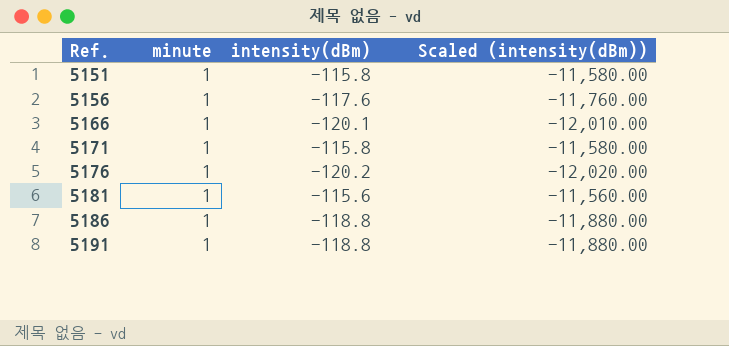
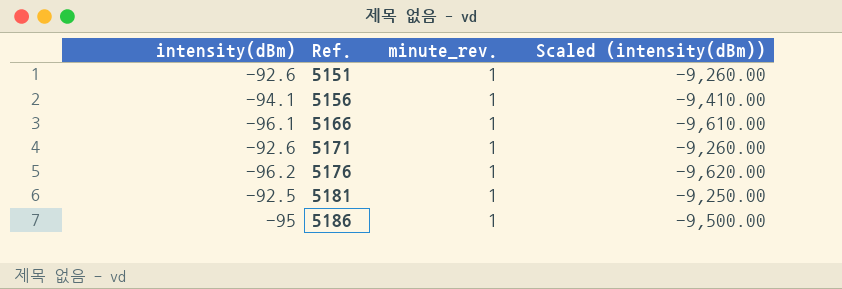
column intensity(dBm) | position: 3 -> 1
column name: minute -> minute_rev.
row 5191: 1 | -118.8 | -11,880.00 -> none
5151 | intensity(dBm): -115.8 -> -92.6
5151 | Scaled (intensity(dBm)): -11,580.00 -> -9,260.00
5156 | intensity(dBm): -117.6 -> -94.1
5156 | Scaled (intensity(dBm)): -11,760.00 -> -9,410.00
5166 | intensity(dBm): -120.1 -> -96.1
5166 | Scaled (intensity(dBm)): -12,010.00 -> -9,610.00
5171 | intensity(dBm): -115.8 -> -92.6
5171 | Scaled (intensity(dBm)): -11,580.00 -> -9,260.00
5176 | intensity(dBm): -120.2 -> -96.2
5176 | Scaled (intensity(dBm)): -12,020.00 -> -9,620.00
5181 | intensity(dBm): -115.6 -> -92.5
5181 | Scaled (intensity(dBm)): -11,560.00 -> -9,250.00
5186 | intensity(dBm): -118.8 -> -95
5186 | Scaled (intensity(dBm)): -11,880.00 -> -9,500.00

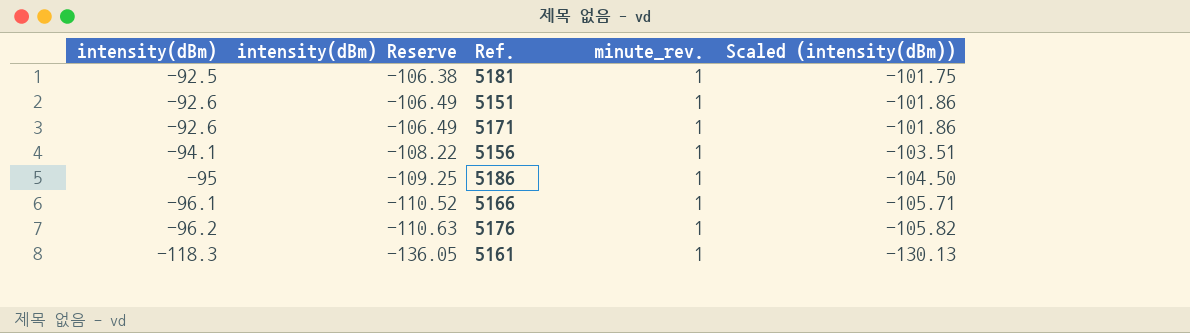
row order: Ref. ascending -> intensity(dBm) descending
column intensity(dBm) Reserve | formula: none -> [intensity(dBm)] * 1.15
column Scaled (intensity(dBm)) | formula: [intensity(dBm)] * 100 -> [intensity(dBm)] * 1.1
row 5161: none -> -118.3 | -136.05 | 1 | -130.13

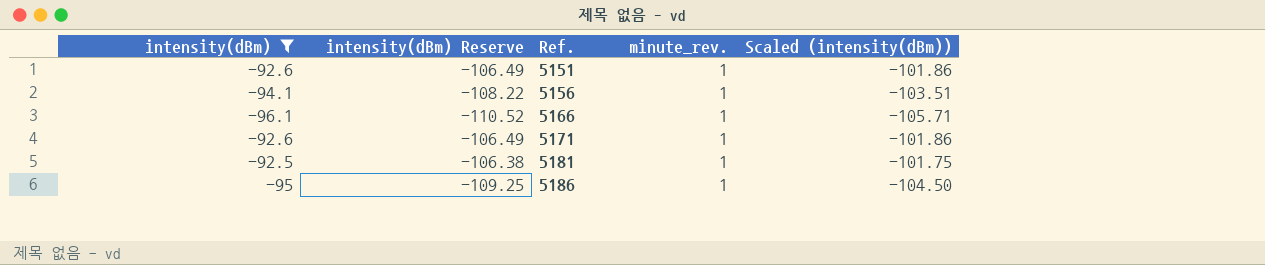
filter: none -> intensity(dBm) >= -96.1
row order: intensity(dBm) descending -> Ref. ascending

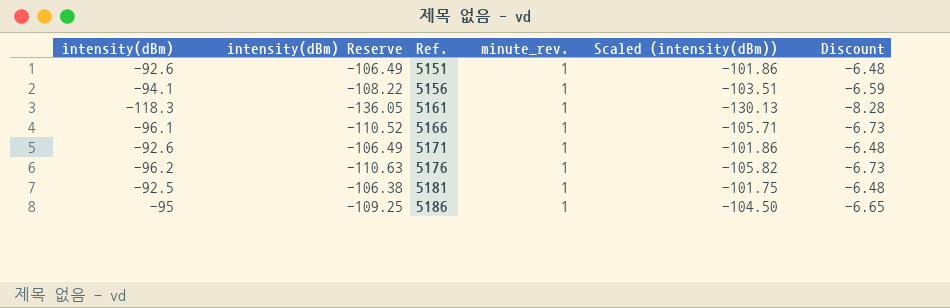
filter: intensity(dBm) >= -96.1 -> none
column Discount | formula: none -> [intensity(dBm)] * 0.07

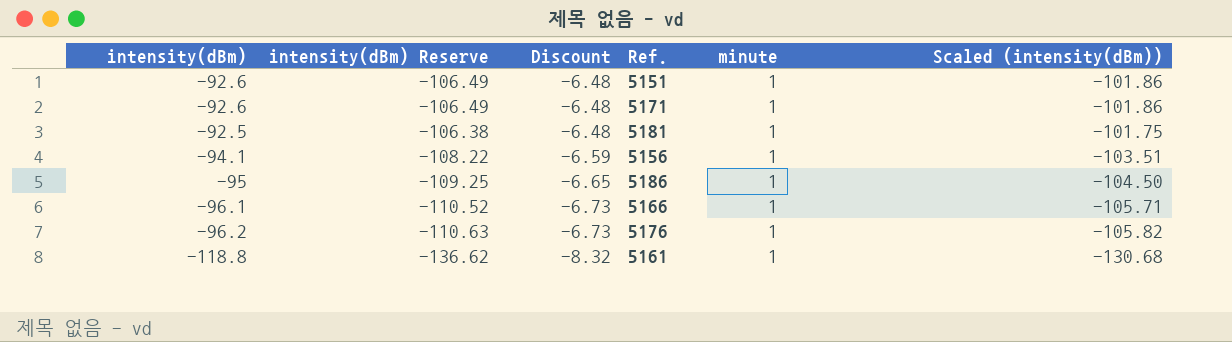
row order: Ref. ascending -> Discount descending
column Discount | position: 6 -> 3
column name: minute_rev. -> minute
5161 | intensity(dBm): -118.3 -> -118.8
5161 | intensity(dBm) Reserve: -136.05 -> -136.62
5161 | Discount: -8.28 -> -8.32
5161 | Scaled (intensity(dBm)): -130.13 -> -130.68

